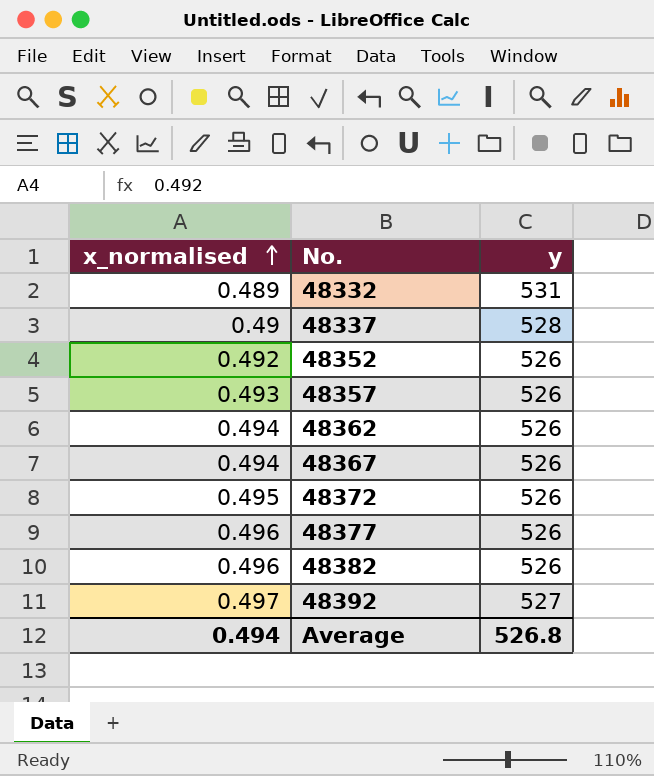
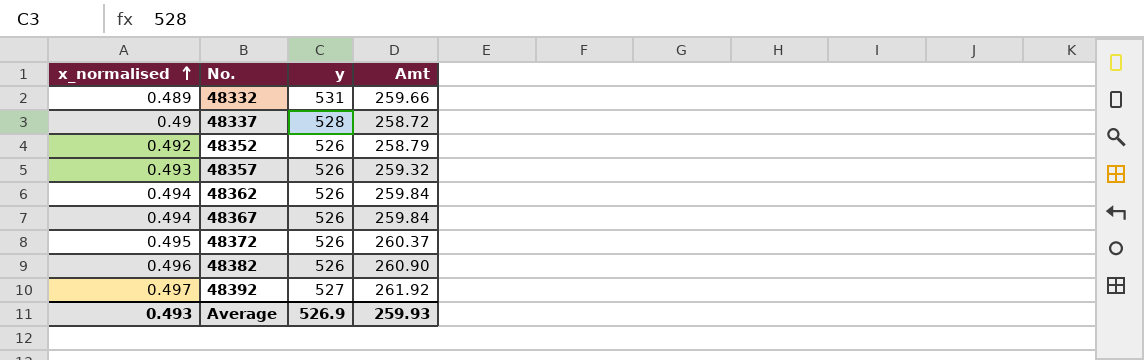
column Amt | formula: none -> [x_normalised] * [y]
row 48377: 0.496 | 526 -> none
Average | x_normalised: 0.494 -> 0.493
Average | y: 526.8 -> 526.9

